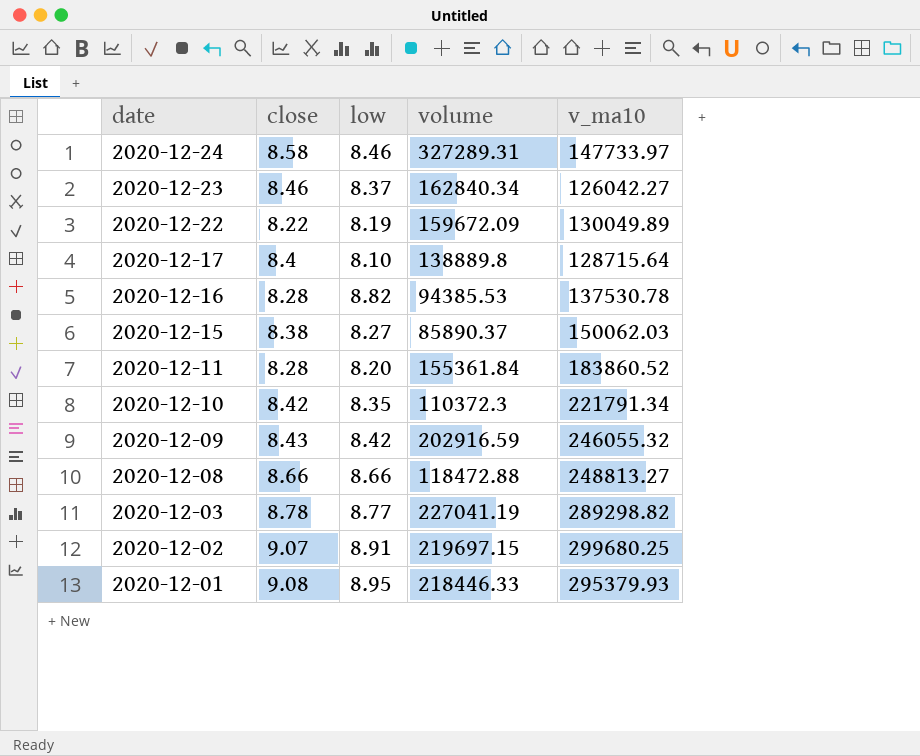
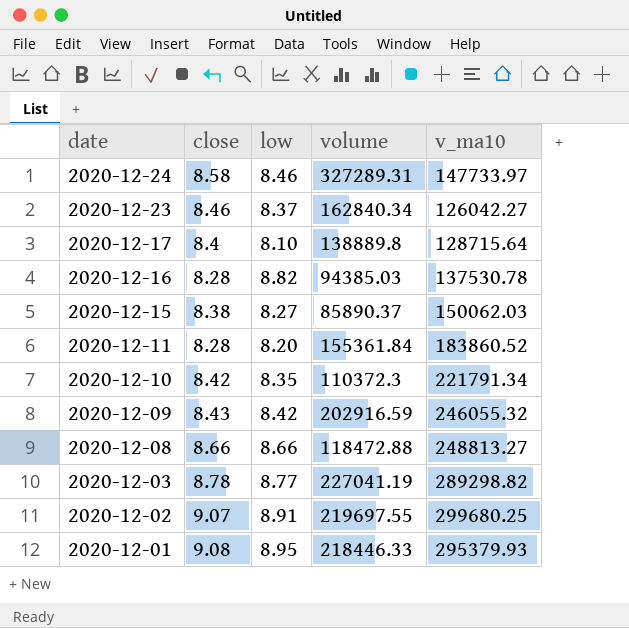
row 2020-12-22: 8.22 | 8.19 | 159672.09 | 130049.89 -> none
2020-12-16 | volume: 94385.53 -> 94385.03
2020-12-02 | volume: 219697.15 -> 219697.55

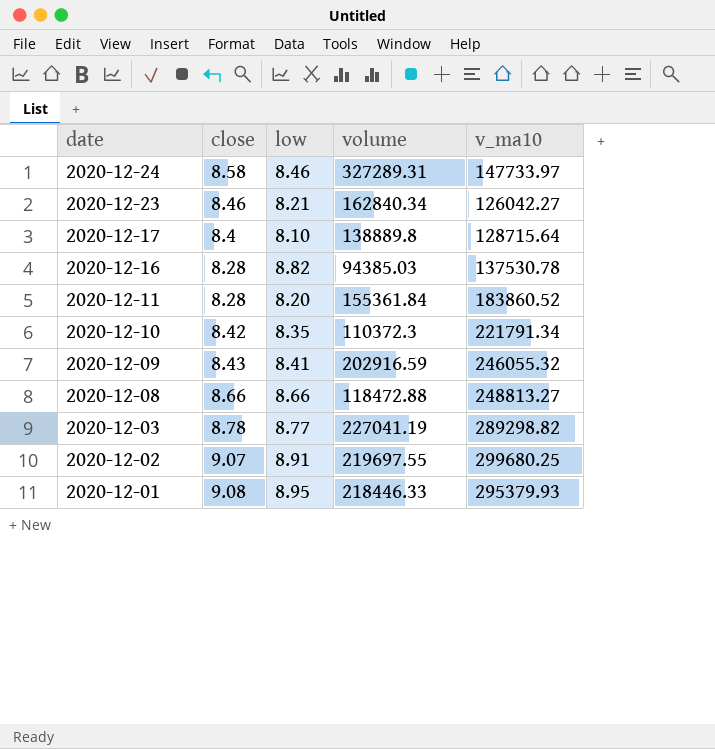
row 2020-12-15: 8.38 | 8.27 | 85890.37 | 150062.03 -> none
2020-12-23 | low: 8.37 -> 8.21
2020-12-09 | low: 8.42 -> 8.41

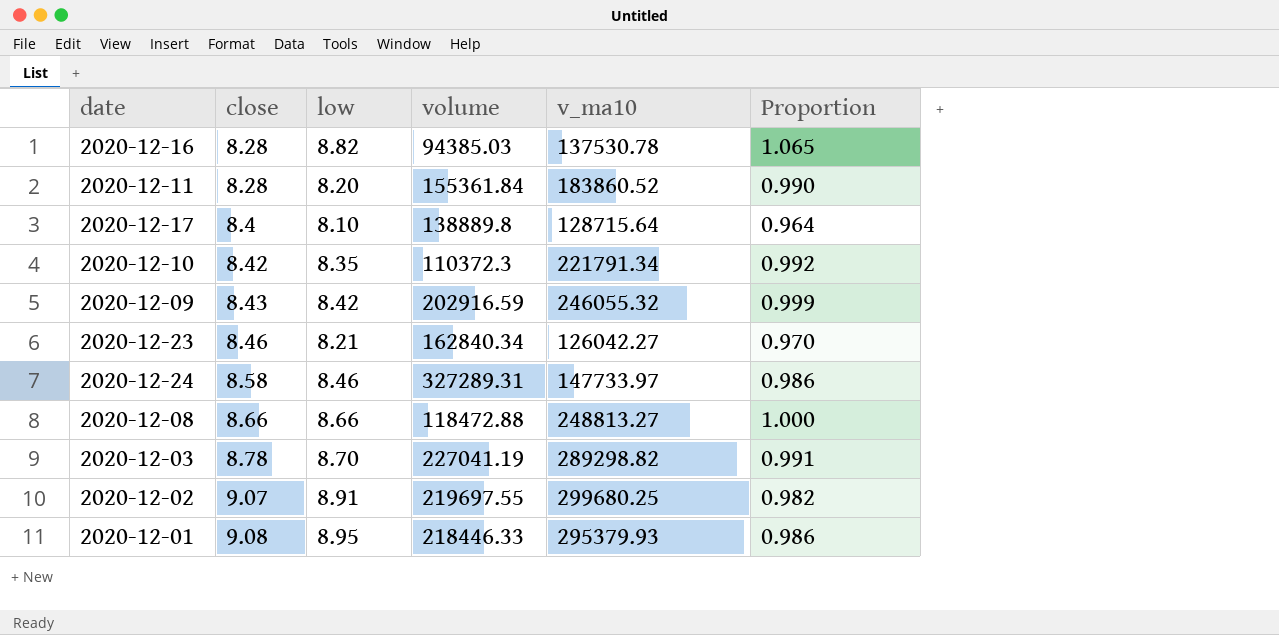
row order: date descending -> close ascending
column Proportion | formula: none -> [low] / [close]
2020-12-09 | low: 8.41 -> 8.42
2020-12-03 | low: 8.77 -> 8.70

